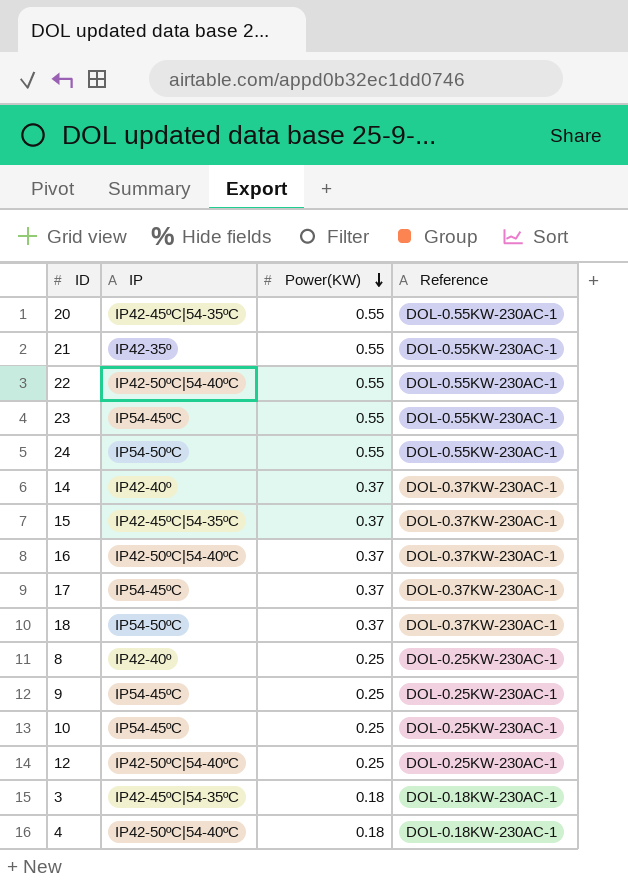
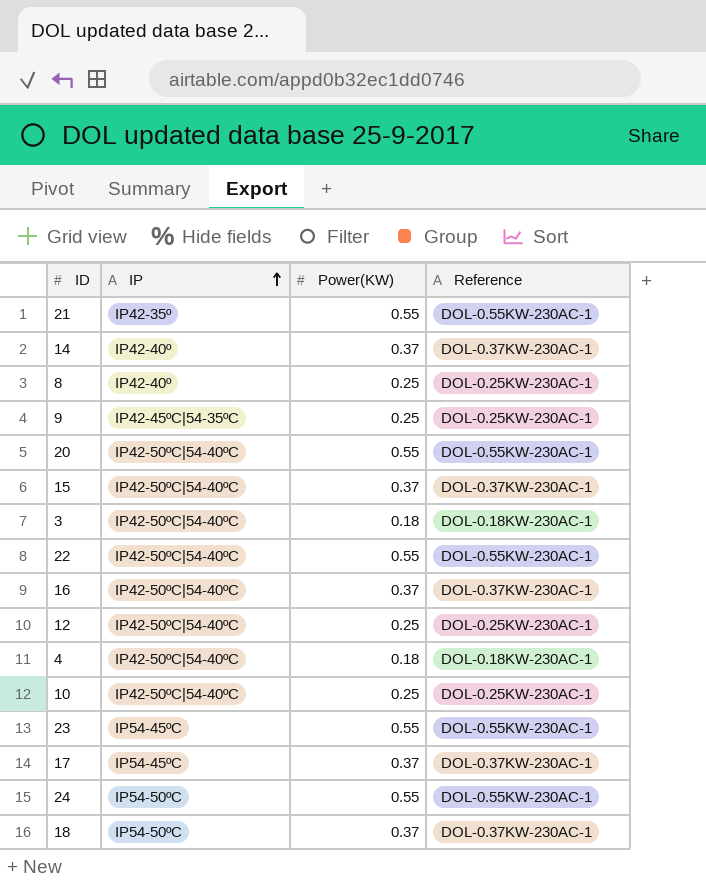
row order: Power(KW) descending -> IP ascending
9 | IP: IP54-45ºC -> IP42-45ºC|54-35ºC
20 | IP: IP42-45ºC|54-35ºC -> IP42-50ºC|54-40ºC
15 | IP: IP42-45ºC|54-35ºC -> IP42-50ºC|54-40ºC
3 | IP: IP42-45ºC|54-35ºC -> IP42-50ºC|54-40ºC
10 | IP: IP54-45ºC -> IP42-50ºC|54-40ºC

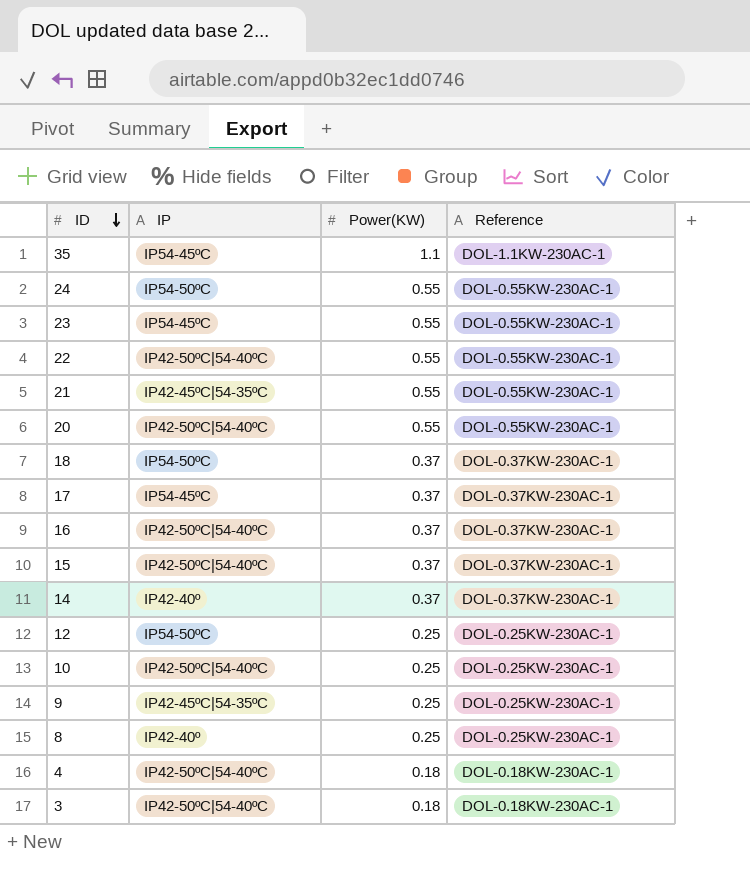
row order: IP ascending -> ID descending
row 35: none -> IP54-45ºC | 1.1 | DOL-1.1KW-230AC-1
21 | IP: IP42-35º -> IP42-45ºC|54-35ºC
12 | IP: IP42-50ºC|54-40ºC -> IP54-50ºC

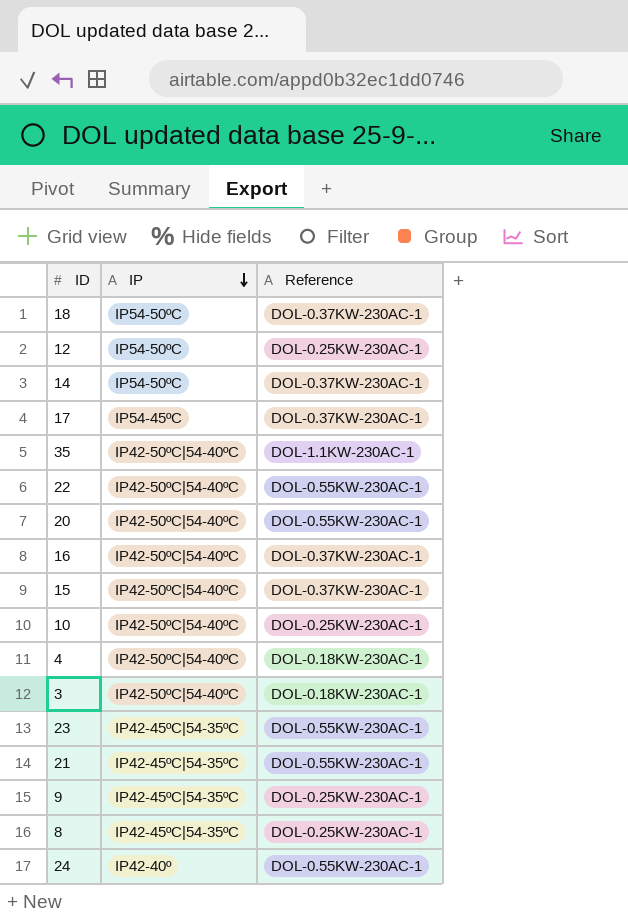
row order: ID descending -> IP descending
column Power(KW) | position: 3 -> none
14 | IP: IP42-40º -> IP54-50ºC
35 | IP: IP54-45ºC -> IP42-50ºC|54-40ºC
23 | IP: IP54-45ºC -> IP42-45ºC|54-35ºC
8 | IP: IP42-40º -> IP42-45ºC|54-35ºC
24 | IP: IP54-50ºC -> IP42-40º

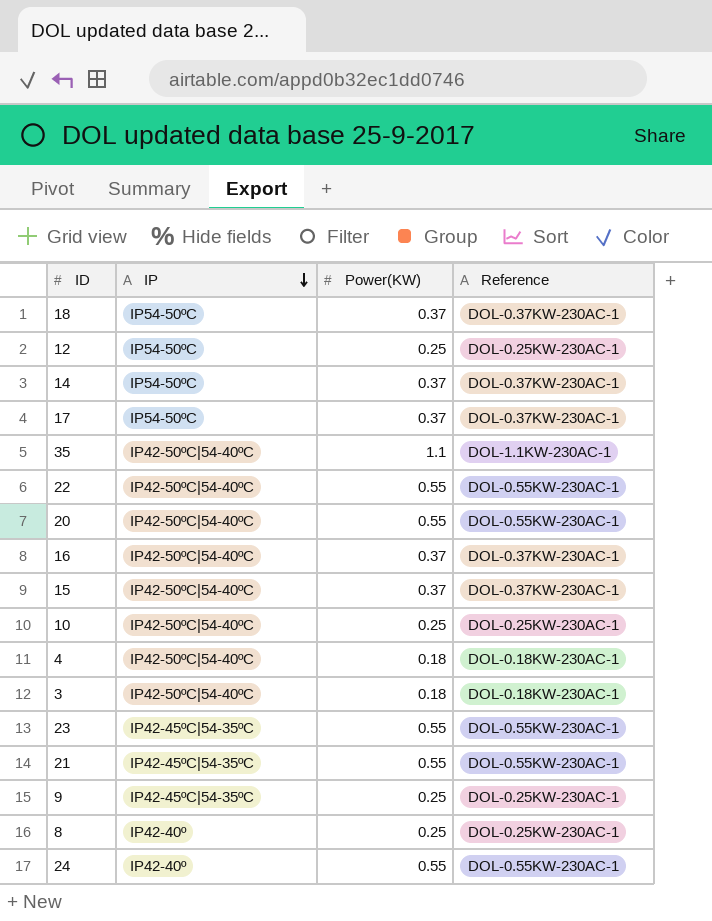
column Power(KW) | position: none -> 3
17 | IP: IP54-45ºC -> IP54-50ºC
8 | IP: IP42-45ºC|54-35ºC -> IP42-40º

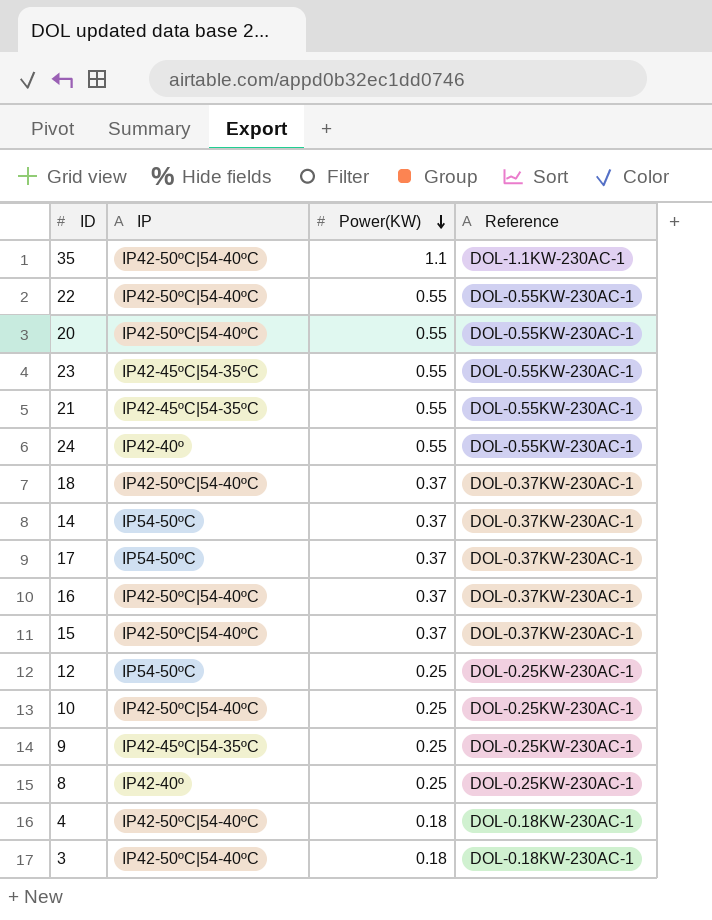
row order: IP descending -> Power(KW) descending
18 | IP: IP54-50ºC -> IP42-50ºC|54-40ºC

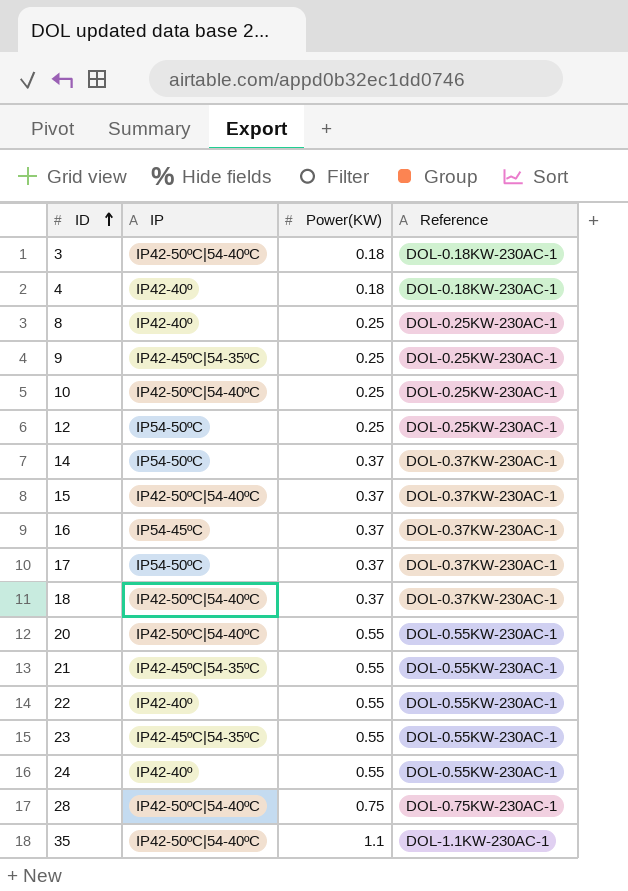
row order: Power(KW) descending -> ID ascending
4 | IP: IP42-50ºC|54-40ºC -> IP42-40º
16 | IP: IP42-50ºC|54-40ºC -> IP54-45ºC
22 | IP: IP42-50ºC|54-40ºC -> IP42-40º
row 28: none -> IP42-50ºC|54-40ºC | 0.75 | DOL-0.75KW-230AC-1

